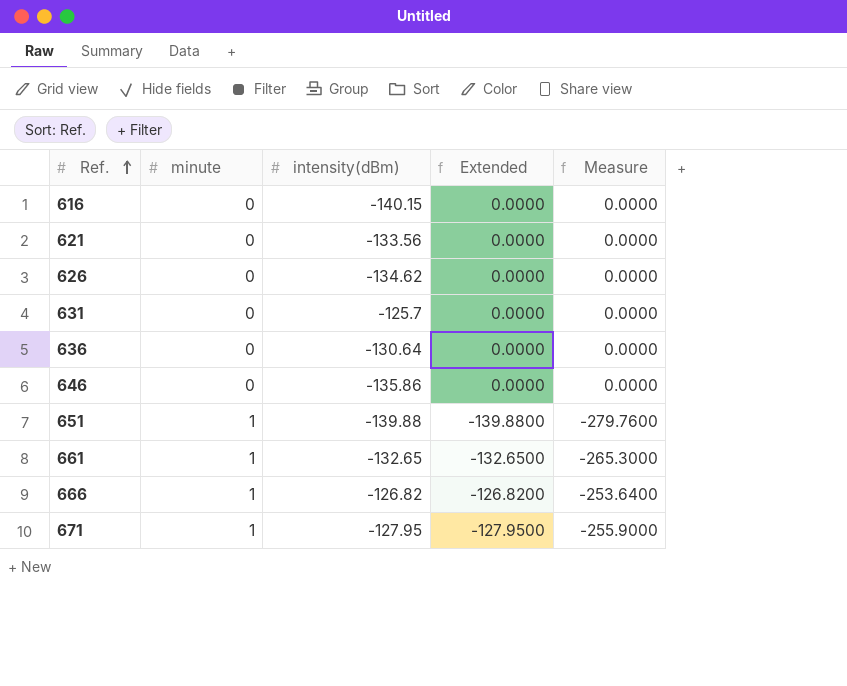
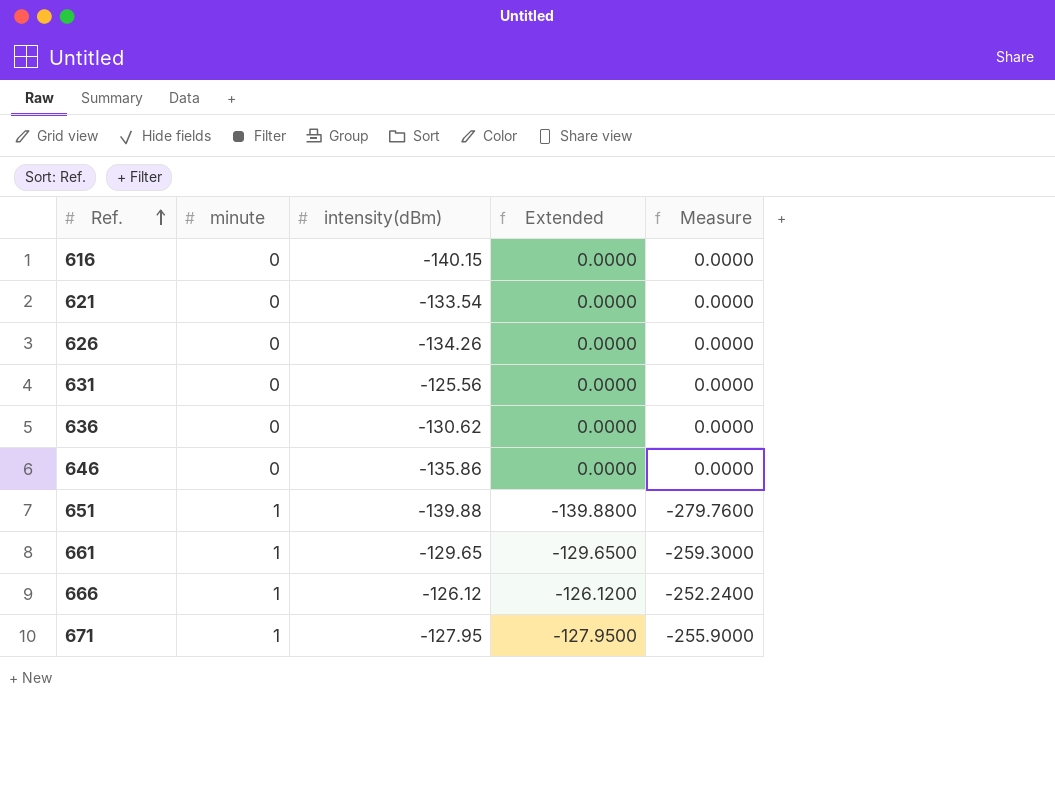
621 | intensity(dBm): -133.56 -> -133.54
626 | intensity(dBm): -134.62 -> -134.26
631 | intensity(dBm): -125.7 -> -125.56
636 | intensity(dBm): -130.64 -> -130.62
661 | intensity(dBm): -132.65 -> -129.65
661 | Extended: -132.6500 -> -129.6500
661 | Measure: -265.3000 -> -259.3000
666 | intensity(dBm): -126.82 -> -126.12
666 | Extended: -126.8200 -> -126.1200
666 | Measure: -253.6400 -> -252.2400

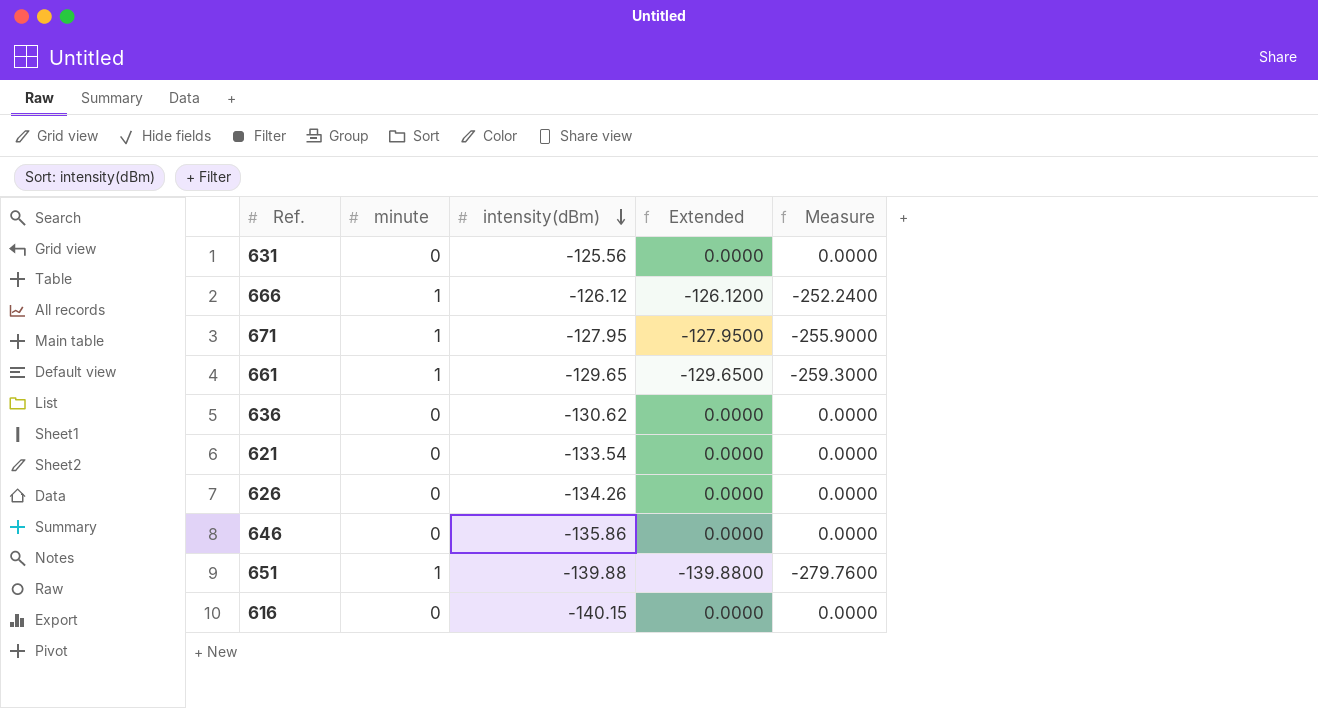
row order: Ref. ascending -> intensity(dBm) descending

